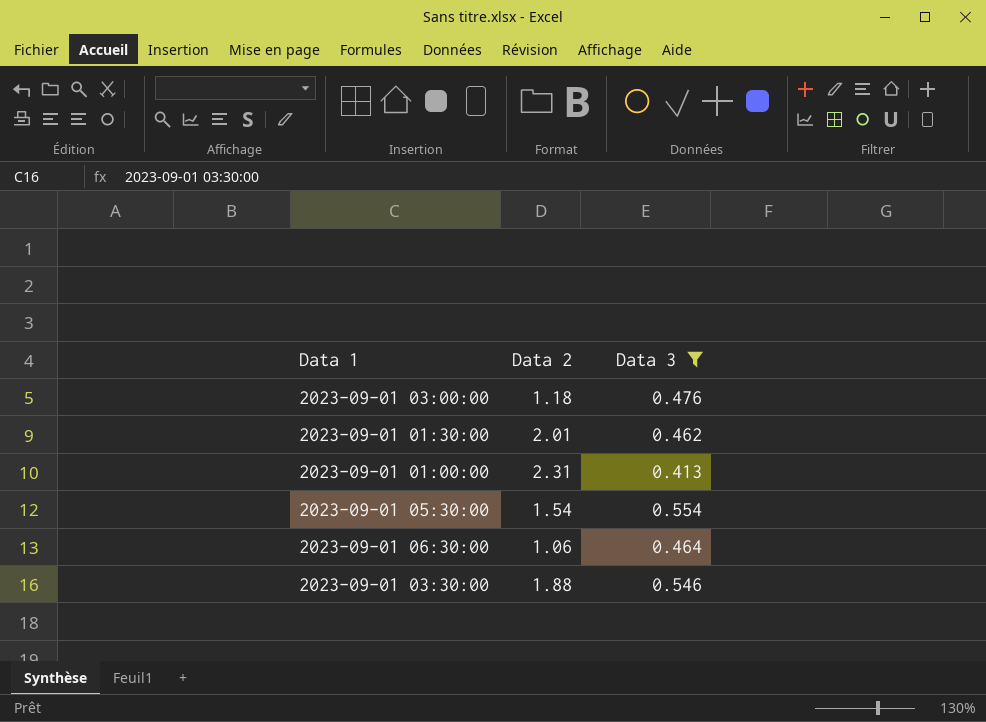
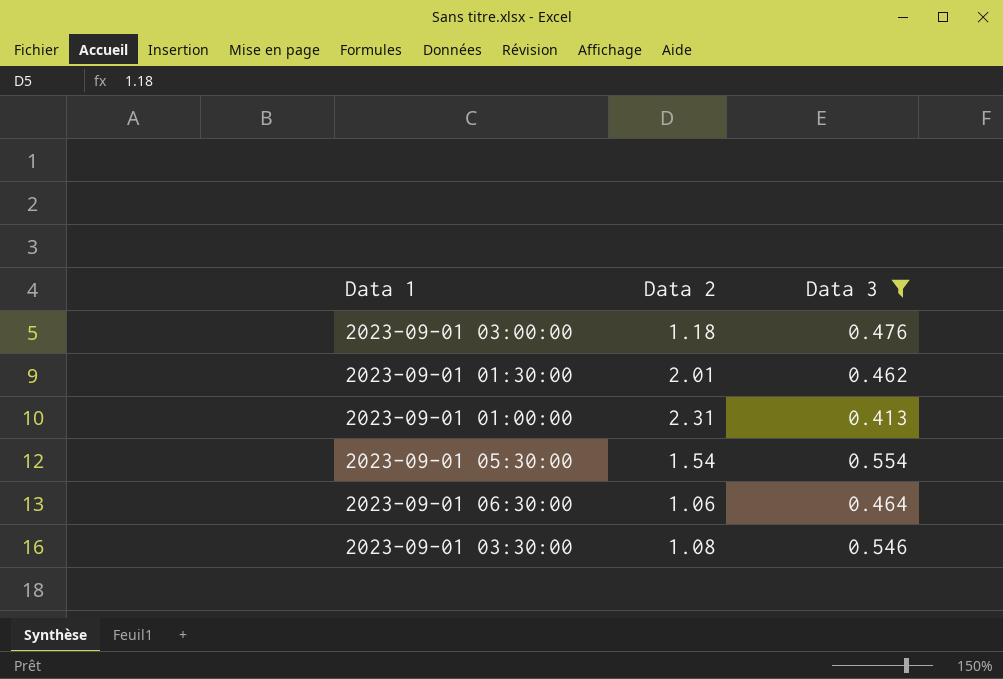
2023-09-01 03:30:00 | Data 2: 1.88 -> 1.08

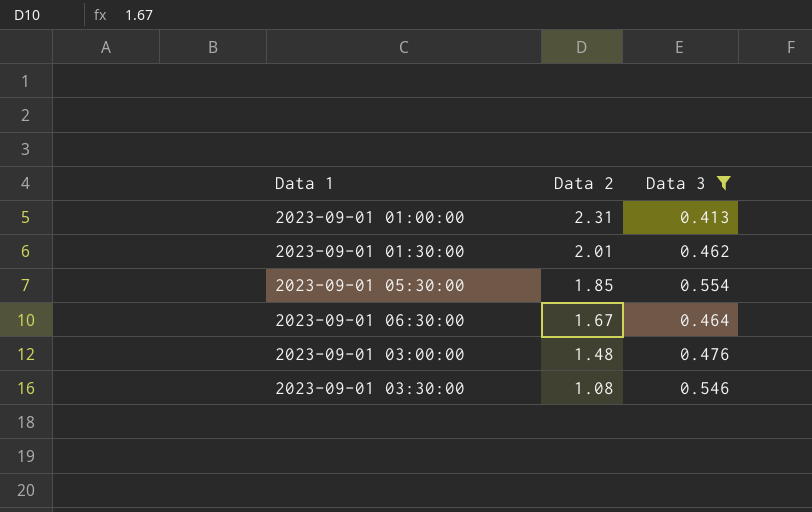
row order: none -> Data 2 descending
2023-09-01 05:30:00 | Data 2: 1.54 -> 1.85
2023-09-01 06:30:00 | Data 2: 1.06 -> 1.67
2023-09-01 03:00:00 | Data 2: 1.18 -> 1.48

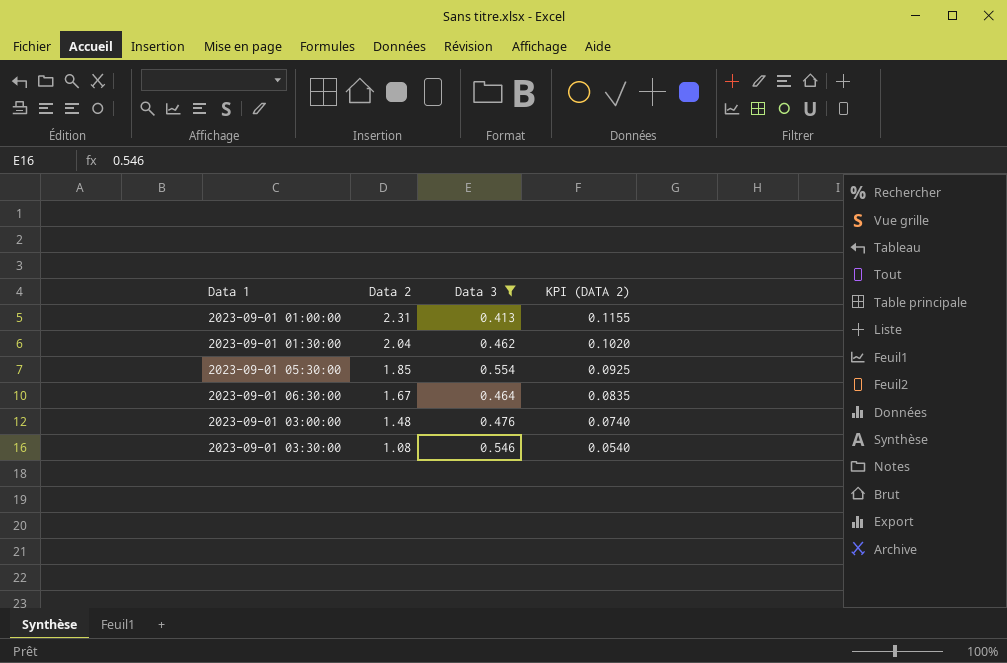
column KPI (DATA 2) | formula: none -> [Data 2] * 0.05
2023-09-01 01:30:00 | Data 2: 2.01 -> 2.04

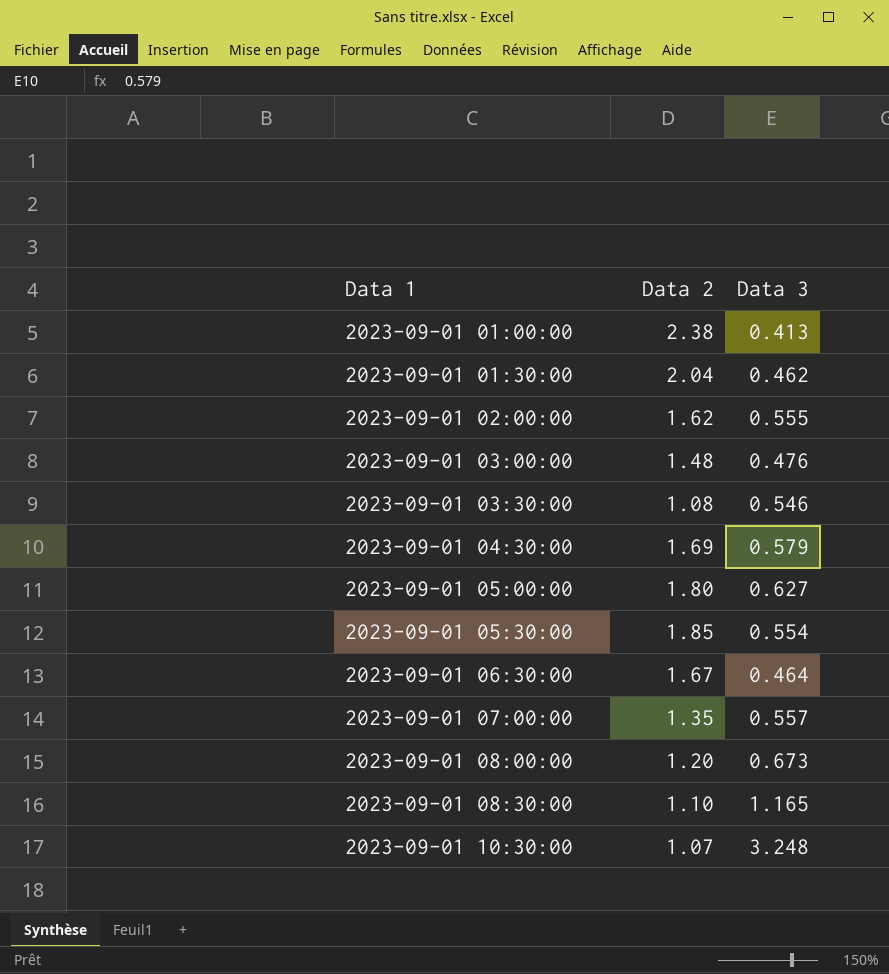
filter: Data 3 <= 0.554 -> none
row order: Data 2 descending -> Data 1 ascending
column KPI (DATA 2) | formula: [Data 2] * 0.05 -> none
2023-09-01 01:00:00 | Data 2: 2.31 -> 2.38

